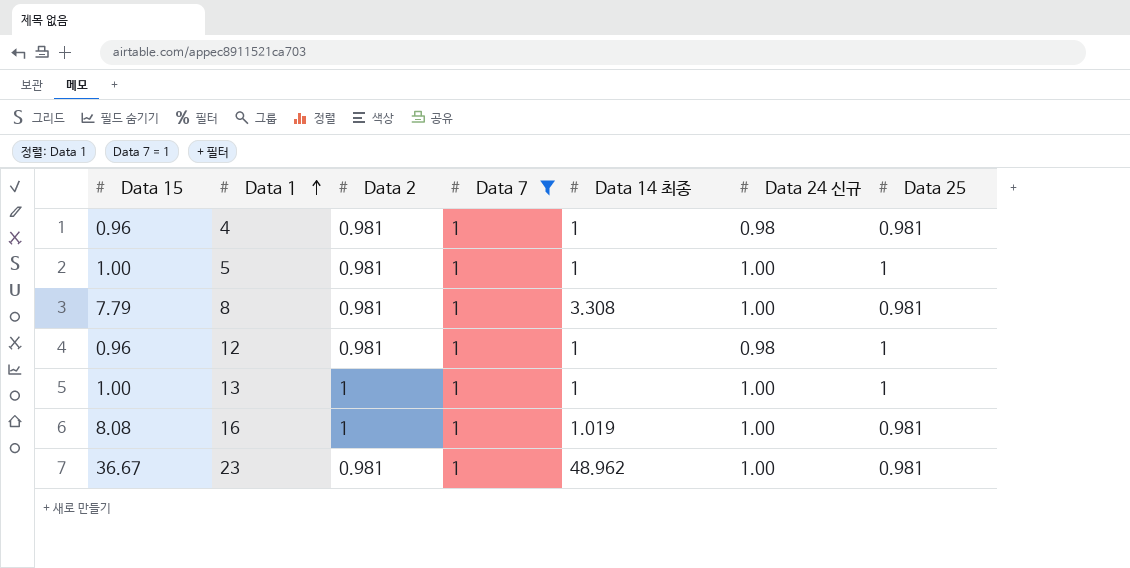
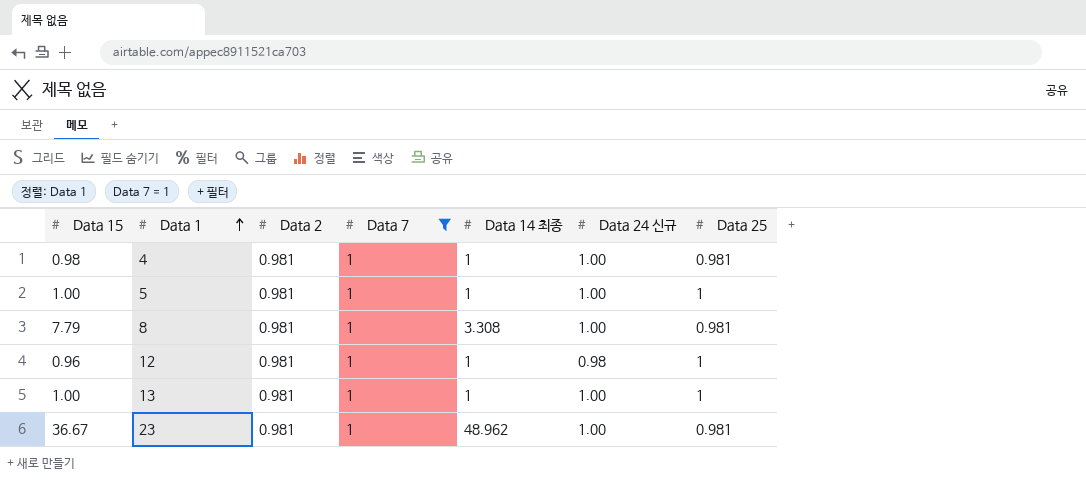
row 16: 8.08 | 1 | 1 | 1.019 | 1.00 | 0.981 -> none
4 | Data 15: 0.96 -> 0.98
4 | Data 24 신규: 0.98 -> 1.00
13 | Data 2: 1 -> 0.981

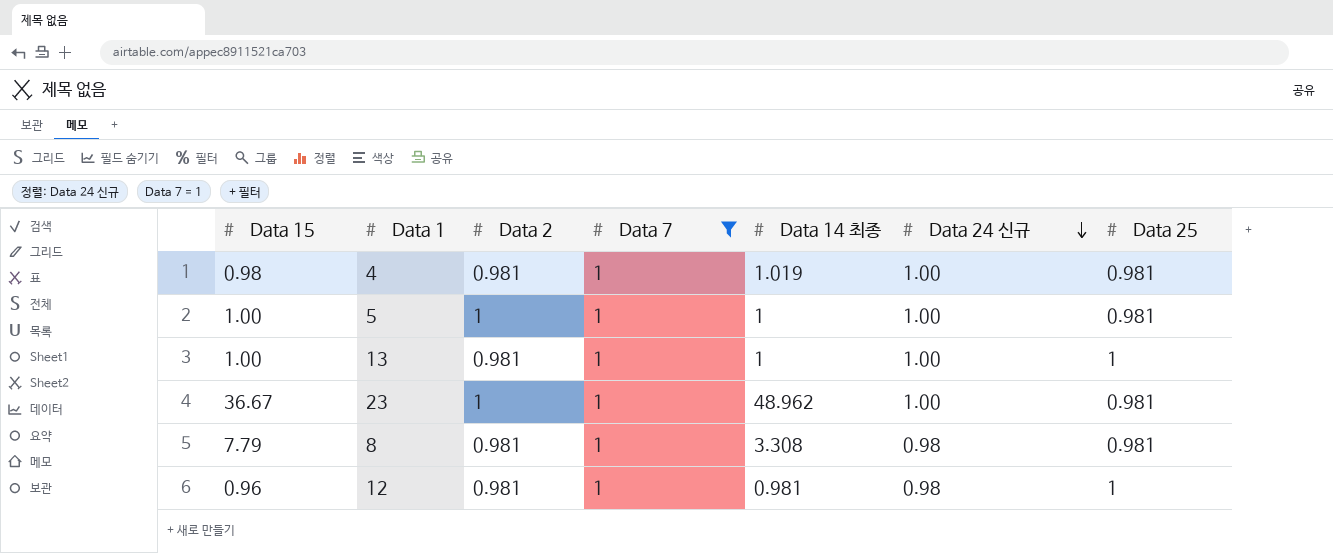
row order: Data 1 ascending -> Data 24 신규 descending
4 | Data 14 최종: 1 -> 1.019
5 | Data 2: 0.981 -> 1
5 | Data 25: 1 -> 0.981
23 | Data 2: 0.981 -> 1
8 | Data 24 신규: 1.00 -> 0.98
12 | Data 14 최종: 1 -> 0.981

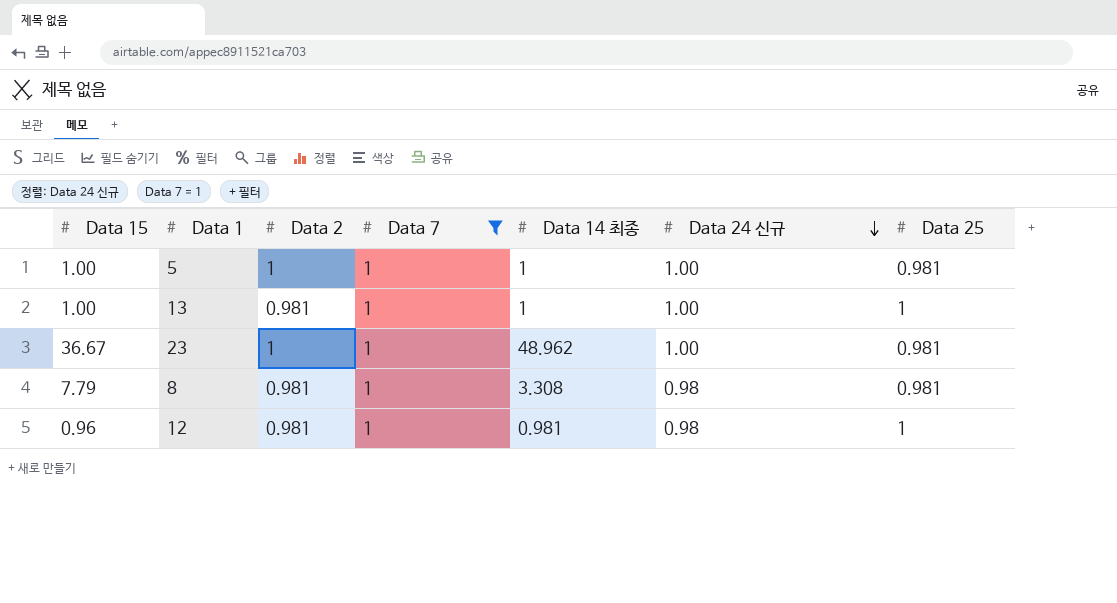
row 4: 0.98 | 0.981 | 1 | 1.019 | 1.00 | 0.981 -> none

